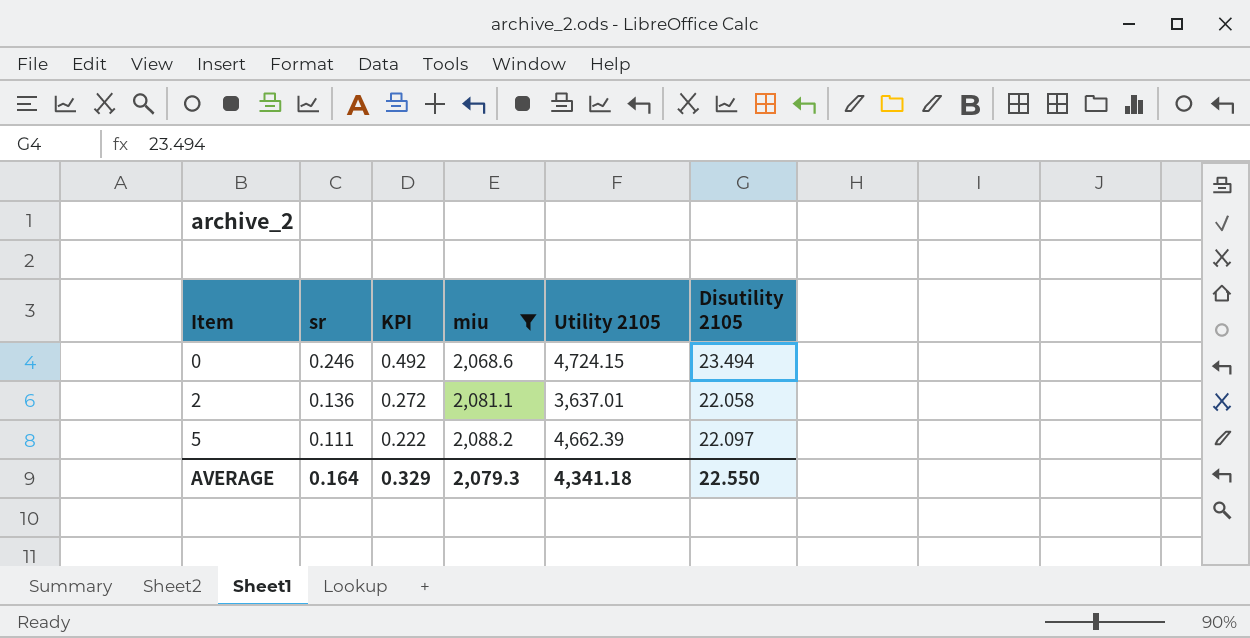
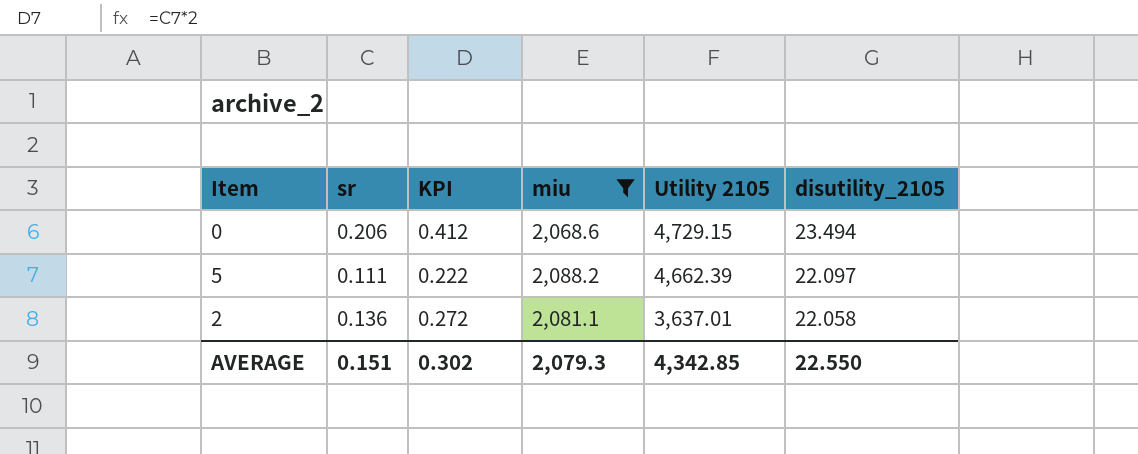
row order: Item ascending -> Utility 2105 descending
column name: Disutility 2105 -> disutility_2105
0 | sr: 0.246 -> 0.206
0 | KPI: 0.492 -> 0.412
0 | Utility 2105: 4,724.15 -> 4,729.15
AVERAGE | sr: 0.164 -> 0.151
AVERAGE | KPI: 0.329 -> 0.302
AVERAGE | Utility 2105: 4,341.18 -> 4,342.85

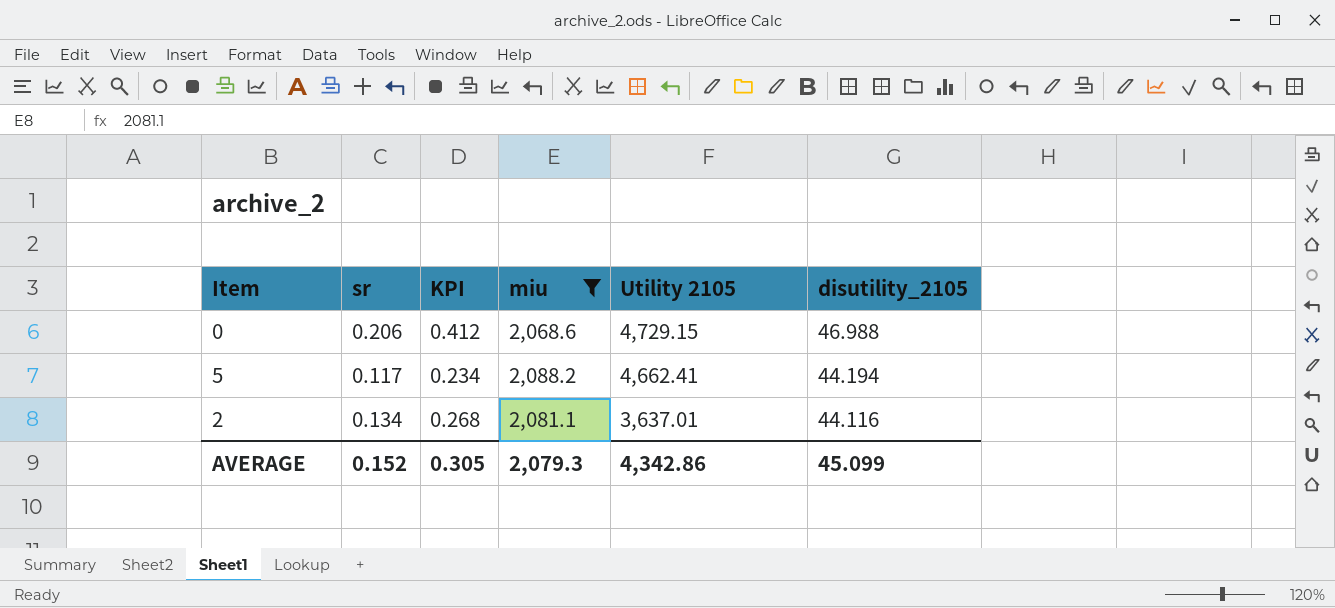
0 | disutility_2105: 23.494 -> 46.988
5 | sr: 0.111 -> 0.117
5 | KPI: 0.222 -> 0.234
5 | Utility 2105: 4,662.39 -> 4,662.41
5 | disutility_2105: 22.097 -> 44.194
2 | sr: 0.136 -> 0.134
2 | KPI: 0.272 -> 0.268
2 | disutility_2105: 22.058 -> 44.116
AVERAGE | sr: 0.151 -> 0.152
AVERAGE | KPI: 0.302 -> 0.305
AVERAGE | Utility 2105: 4,342.85 -> 4,342.86
AVERAGE | disutility_2105: 22.550 -> 45.099

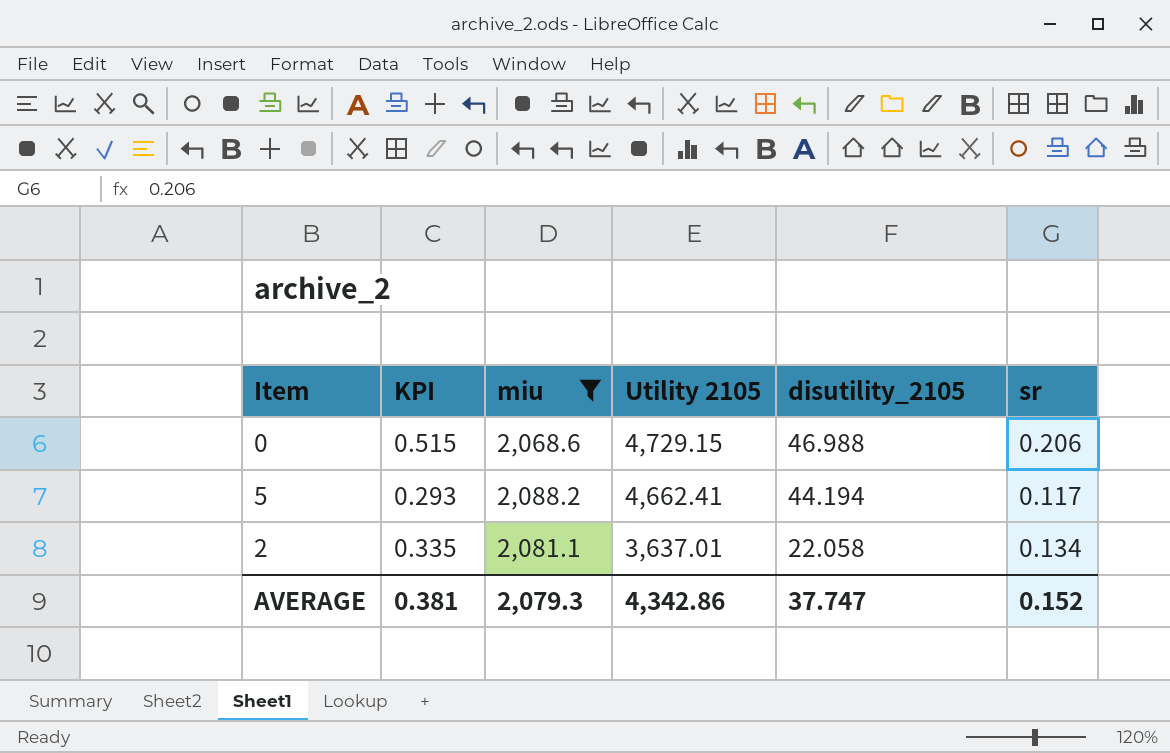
column KPI | formula: [sr] * 2 -> [sr] * 2.5
column sr | position: 2 -> 6
2 | disutility_2105: 44.116 -> 22.058
AVERAGE | KPI: 0.305 -> 0.381
AVERAGE | disutility_2105: 45.099 -> 37.747

